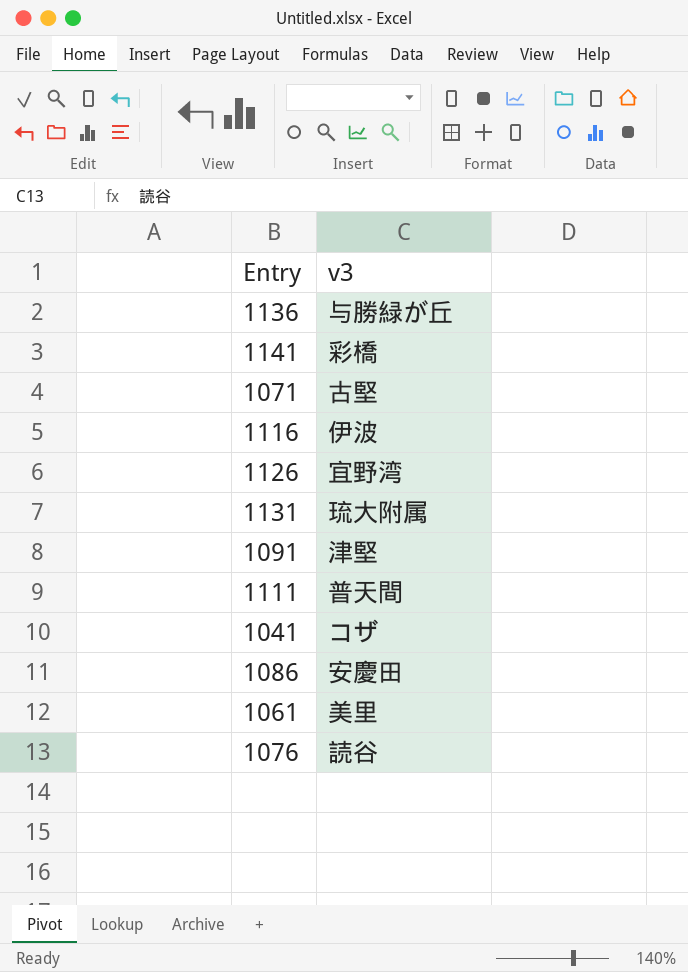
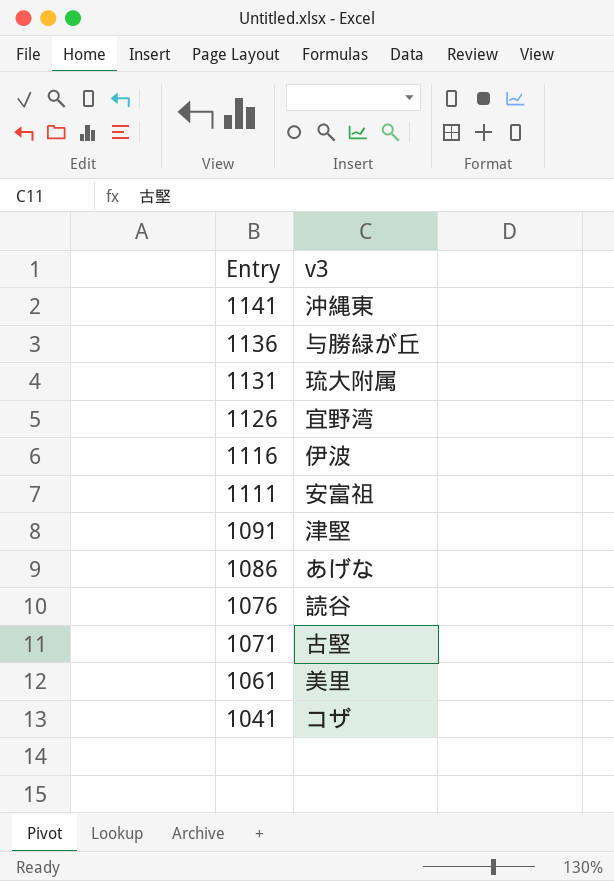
row order: none -> Entry descending
1141 | v3: 彩橋 -> 沖縄東
1111 | v3: 普天間 -> 安富祖
1086 | v3: 安慶田 -> あげな

